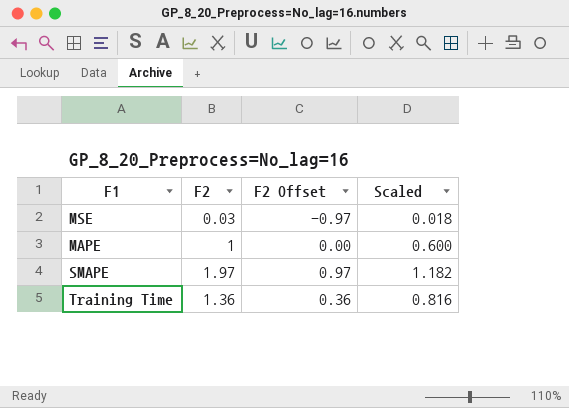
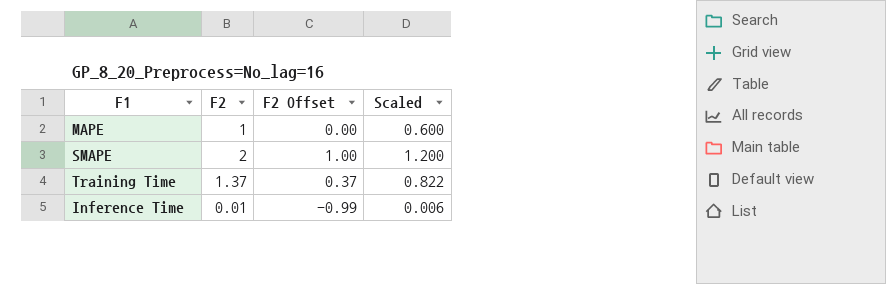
row MSE: 0.03 | -0.97 | 0.018 -> none
SMAPE | F2: 1.97 -> 2
SMAPE | F2 Offset: 0.97 -> 1.00
SMAPE | Scaled: 1.182 -> 1.200
Training Time | F2: 1.36 -> 1.37
Training Time | F2 Offset: 0.36 -> 0.37
Training Time | Scaled: 0.816 -> 0.822
row Inference Time: none -> 0.01 | -0.99 | 0.006

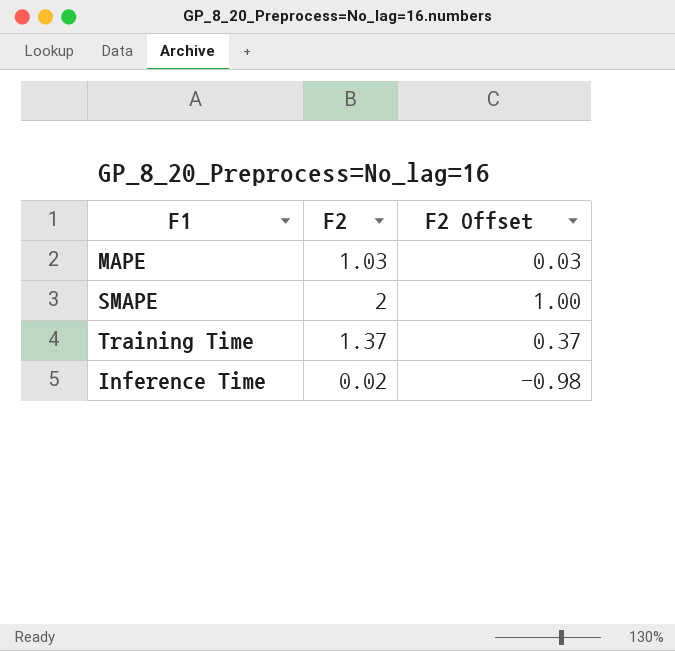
column Scaled | formula: [F2] * 0.6 -> none
MAPE | F2: 1 -> 1.03
MAPE | F2 Offset: 0.00 -> 0.03
Inference Time | F2: 0.01 -> 0.02
Inference Time | F2 Offset: -0.99 -> -0.98

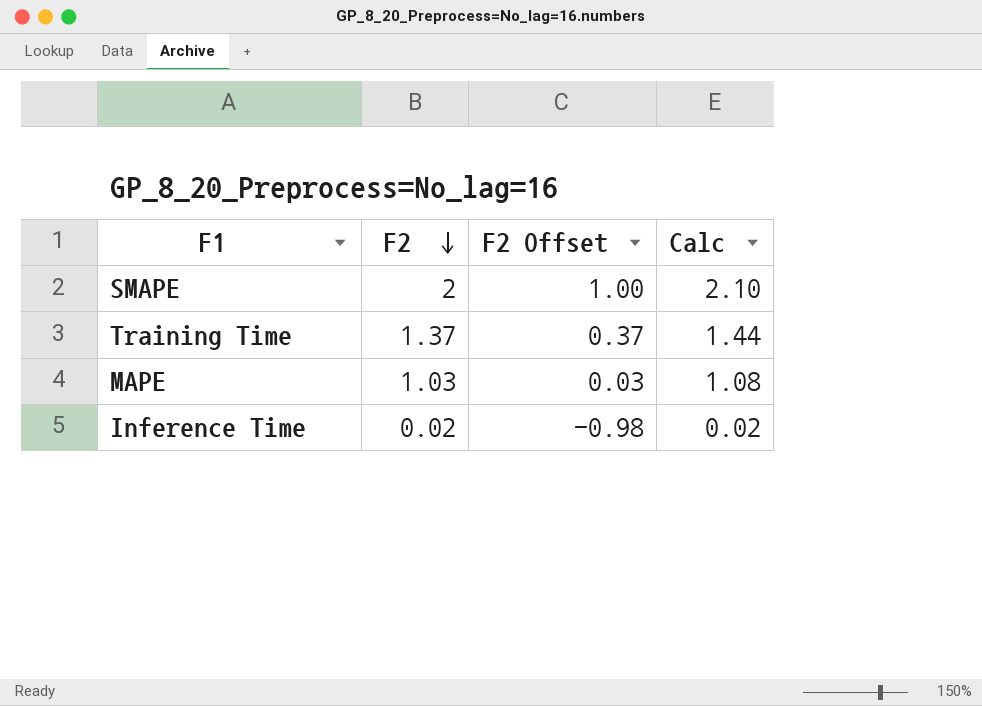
row order: none -> F2 descending
column Calc | formula: none -> [F2] * 1.05

